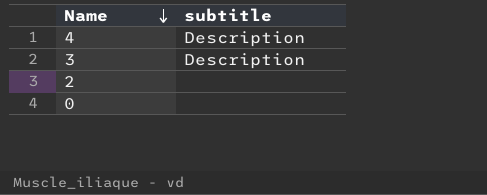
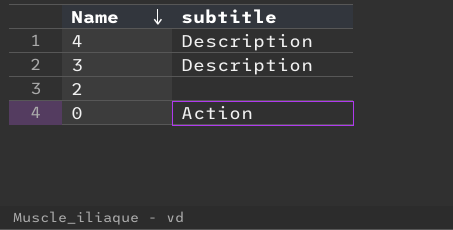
0 | subtitle: none -> Action

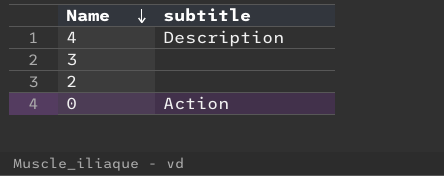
3 | subtitle: Description -> none

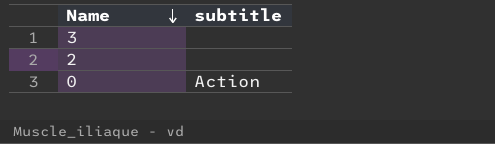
row 4: Description -> none

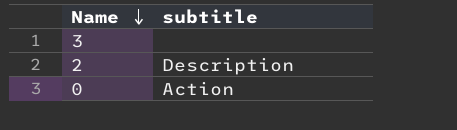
2 | subtitle: none -> Description

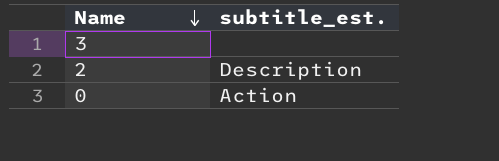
column name: subtitle -> subtitle_est.

